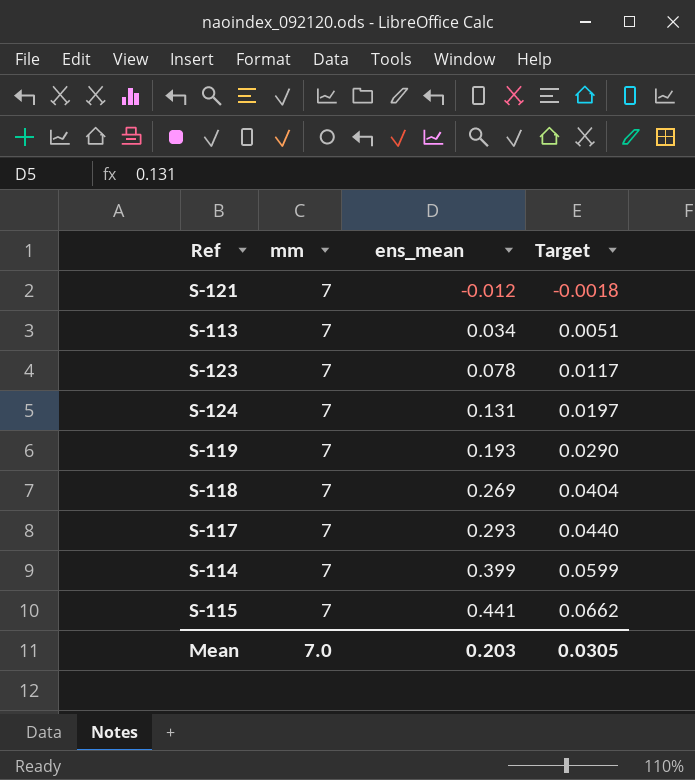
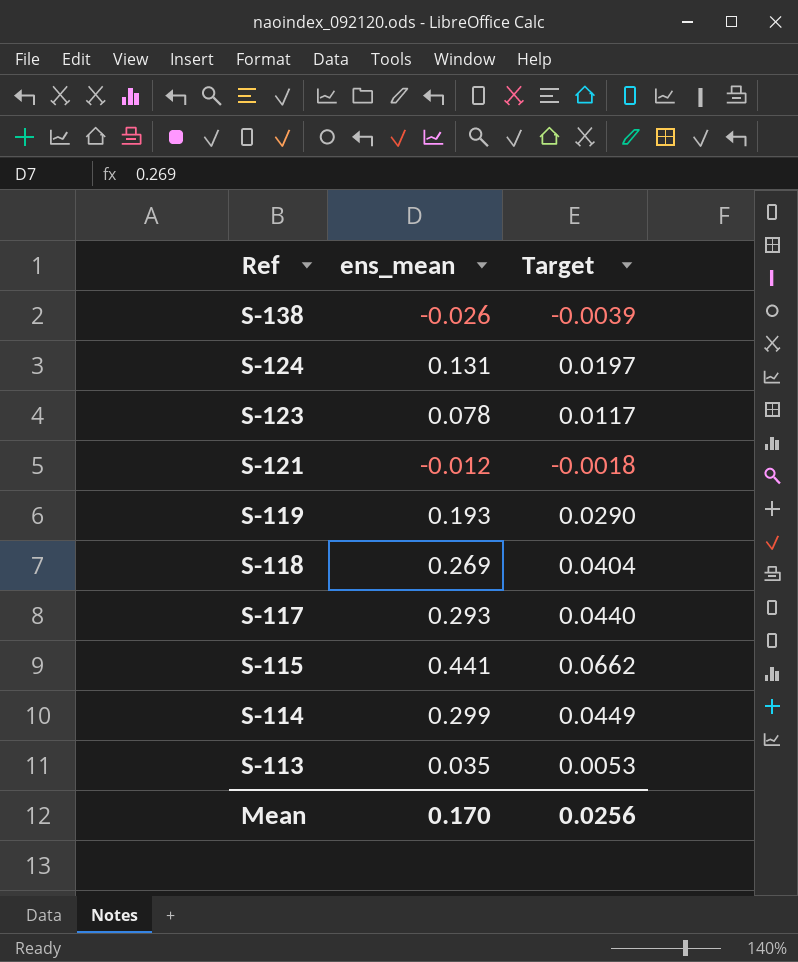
row order: ens_mean ascending -> Ref descending
column mm | position: 2 -> none
row S-138: none -> -0.026 | -0.0039
S-114 | ens_mean: 0.399 -> 0.299
S-114 | Target: 0.0599 -> 0.0449
S-113 | ens_mean: 0.034 -> 0.035
S-113 | Target: 0.0051 -> 0.0053
Mean | ens_mean: 0.203 -> 0.170
Mean | Target: 0.0305 -> 0.0256

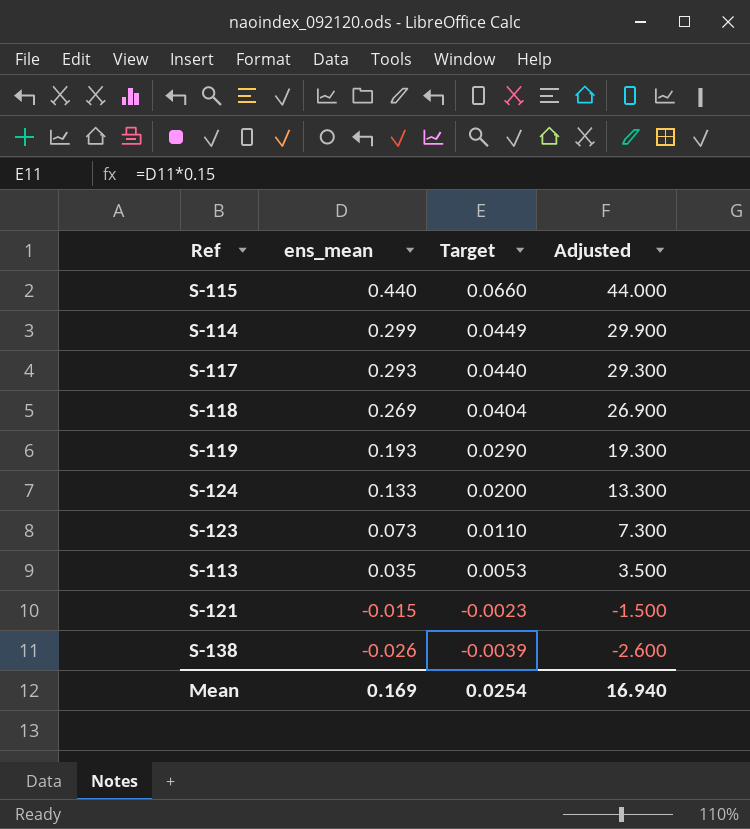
row order: Ref descending -> ens_mean descending
column Adjusted | formula: none -> [ens_mean] * 100
S-115 | ens_mean: 0.441 -> 0.440
S-115 | Target: 0.0662 -> 0.0660
S-124 | ens_mean: 0.131 -> 0.133
S-124 | Target: 0.0197 -> 0.0200
S-123 | ens_mean: 0.078 -> 0.073
S-123 | Target: 0.0117 -> 0.0110
S-121 | ens_mean: -0.012 -> -0.015
S-121 | Target: -0.0018 -> -0.0023
Mean | ens_mean: 0.170 -> 0.169
Mean | Target: 0.0256 -> 0.0254

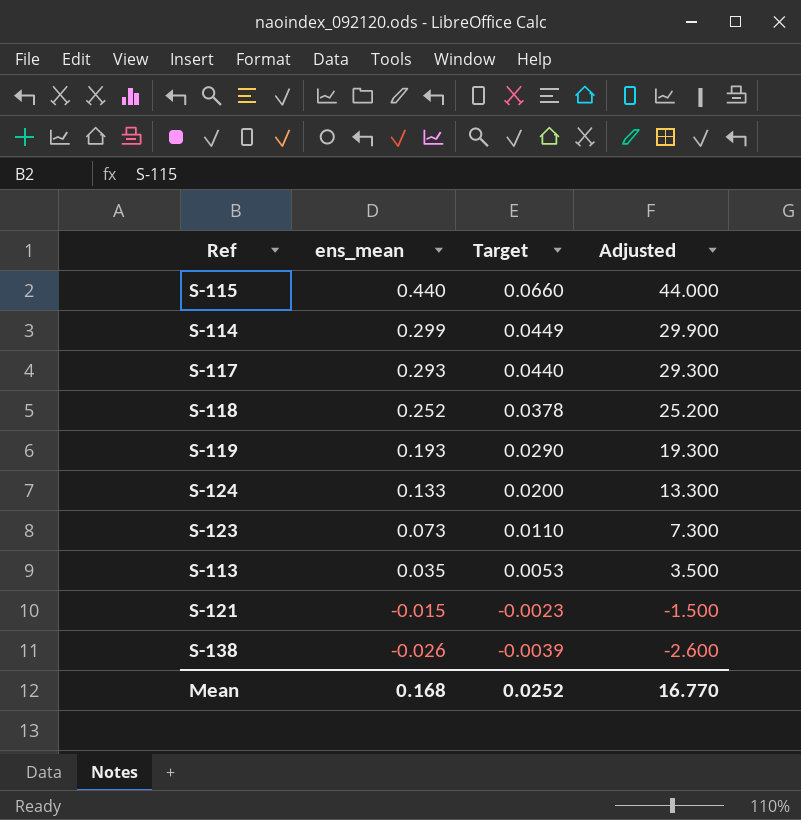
S-118 | ens_mean: 0.269 -> 0.252
S-118 | Target: 0.0404 -> 0.0378
S-118 | Adjusted: 26.900 -> 25.200
Mean | ens_mean: 0.169 -> 0.168
Mean | Target: 0.0254 -> 0.0252
Mean | Adjusted: 16.940 -> 16.770

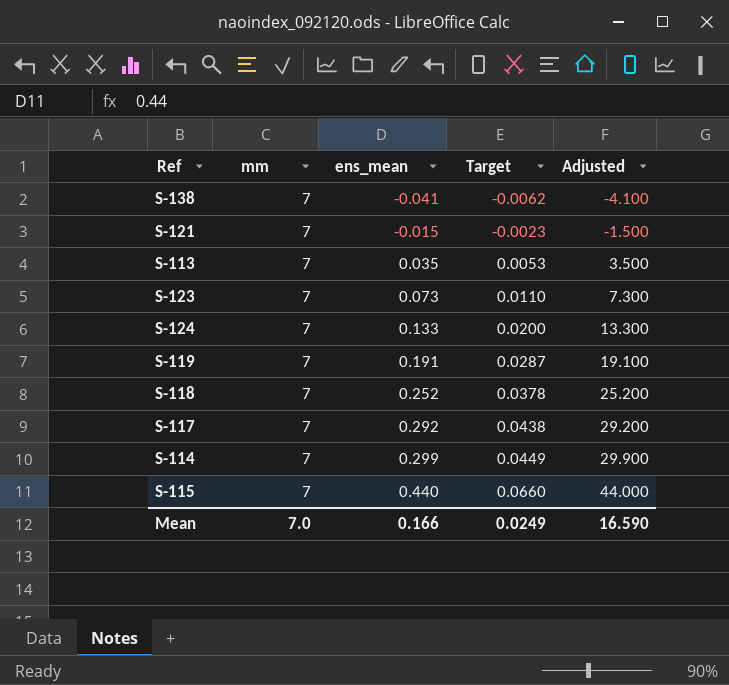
row order: ens_mean descending -> ens_mean ascending
column mm | position: none -> 2
S-138 | ens_mean: -0.026 -> -0.041
S-138 | Target: -0.0039 -> -0.0062
S-138 | Adjusted: -2.600 -> -4.100
S-119 | ens_mean: 0.193 -> 0.191
S-119 | Target: 0.0290 -> 0.0287
S-119 | Adjusted: 19.300 -> 19.100
S-117 | ens_mean: 0.293 -> 0.292
S-117 | Target: 0.0440 -> 0.0438
S-117 | Adjusted: 29.300 -> 29.200
Mean | ens_mean: 0.168 -> 0.166
Mean | Target: 0.0252 -> 0.0249
Mean | Adjusted: 16.770 -> 16.590

